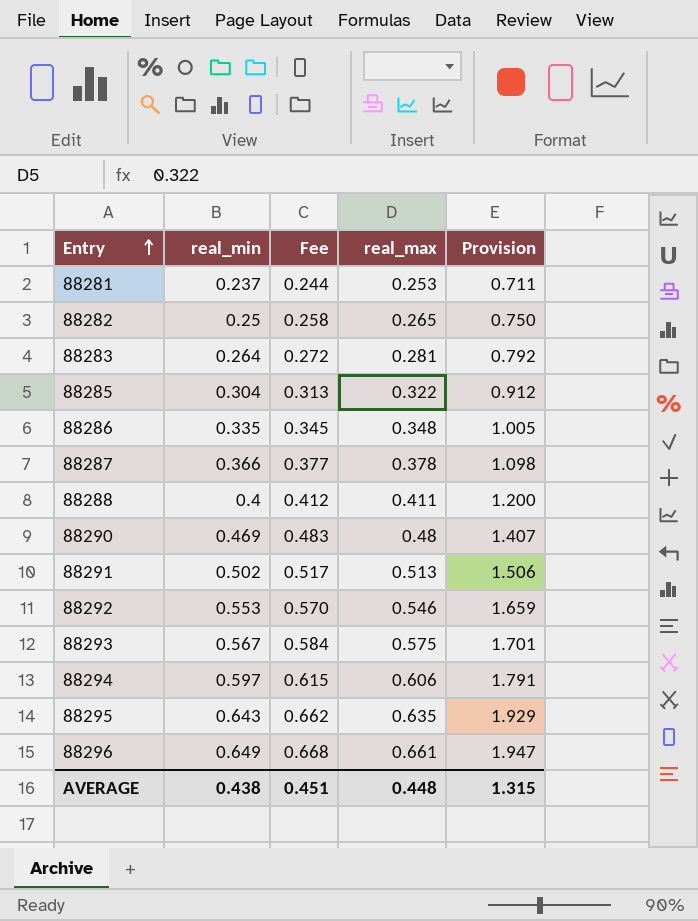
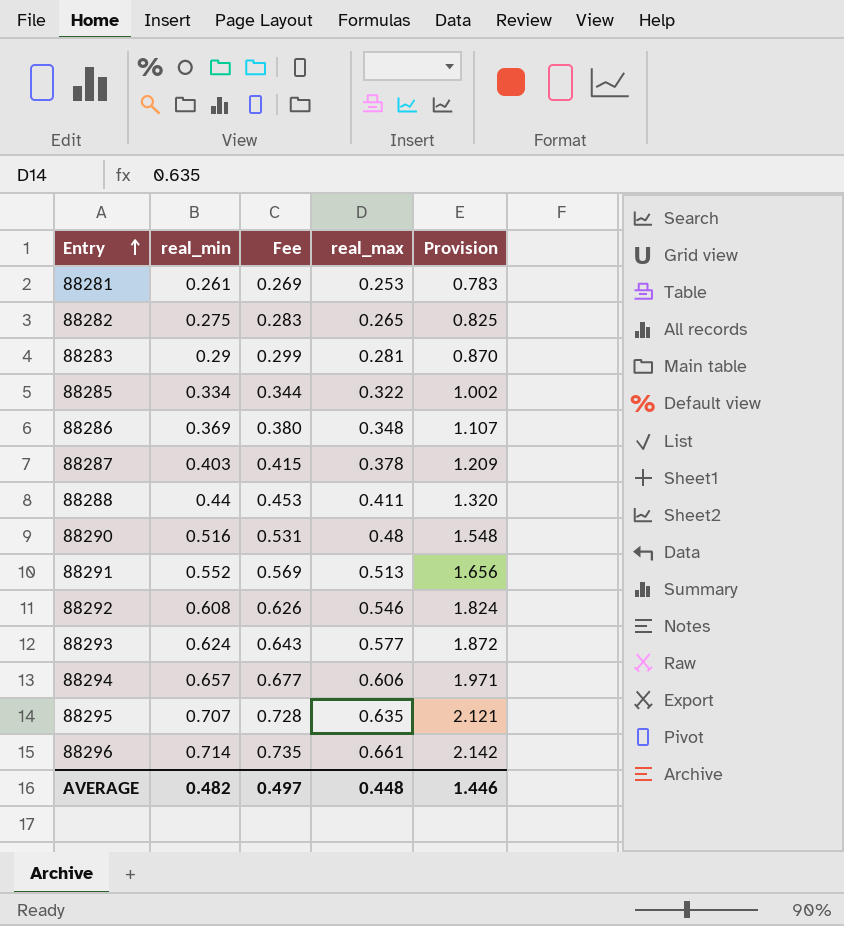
88281 | real_min: 0.237 -> 0.261
88281 | Fee: 0.244 -> 0.269
88281 | Provision: 0.711 -> 0.783
88282 | real_min: 0.25 -> 0.275
88282 | Fee: 0.258 -> 0.283
88282 | Provision: 0.750 -> 0.825
88283 | real_min: 0.264 -> 0.29
88283 | Fee: 0.272 -> 0.299
88283 | Provision: 0.792 -> 0.870
88285 | real_min: 0.304 -> 0.334
88285 | Fee: 0.313 -> 0.344
88285 | Provision: 0.912 -> 1.002
88286 | real_min: 0.335 -> 0.369
88286 | Fee: 0.345 -> 0.380
88286 | Provision: 1.005 -> 1.107
88287 | real_min: 0.366 -> 0.403
88287 | Fee: 0.377 -> 0.415
88287 | Provision: 1.098 -> 1.209
88288 | real_min: 0.4 -> 0.44
88288 | Fee: 0.412 -> 0.453
88288 | Provision: 1.200 -> 1.320
88290 | real_min: 0.469 -> 0.516
88290 | Fee: 0.483 -> 0.531
88290 | Provision: 1.407 -> 1.548
88291 | real_min: 0.502 -> 0.552
88291 | Fee: 0.517 -> 0.569
88291 | Provision: 1.506 -> 1.656
88292 | real_min: 0.553 -> 0.608
88292 | Fee: 0.570 -> 0.626
88292 | Provision: 1.659 -> 1.824
88293 | real_min: 0.567 -> 0.624
88293 | Fee: 0.584 -> 0.643
88293 | real_max: 0.575 -> 0.577
88293 | Provision: 1.701 -> 1.872
88294 | real_min: 0.597 -> 0.657
88294 | Fee: 0.615 -> 0.677
88294 | Provision: 1.791 -> 1.971
88295 | real_min: 0.643 -> 0.707
88295 | Fee: 0.662 -> 0.728
88295 | Provision: 1.929 -> 2.121
88296 | real_min: 0.649 -> 0.714
88296 | Fee: 0.668 -> 0.735
88296 | Provision: 1.947 -> 2.142
AVERAGE | real_min: 0.438 -> 0.482
AVERAGE | Fee: 0.451 -> 0.497
AVERAGE | Provision: 1.315 -> 1.446

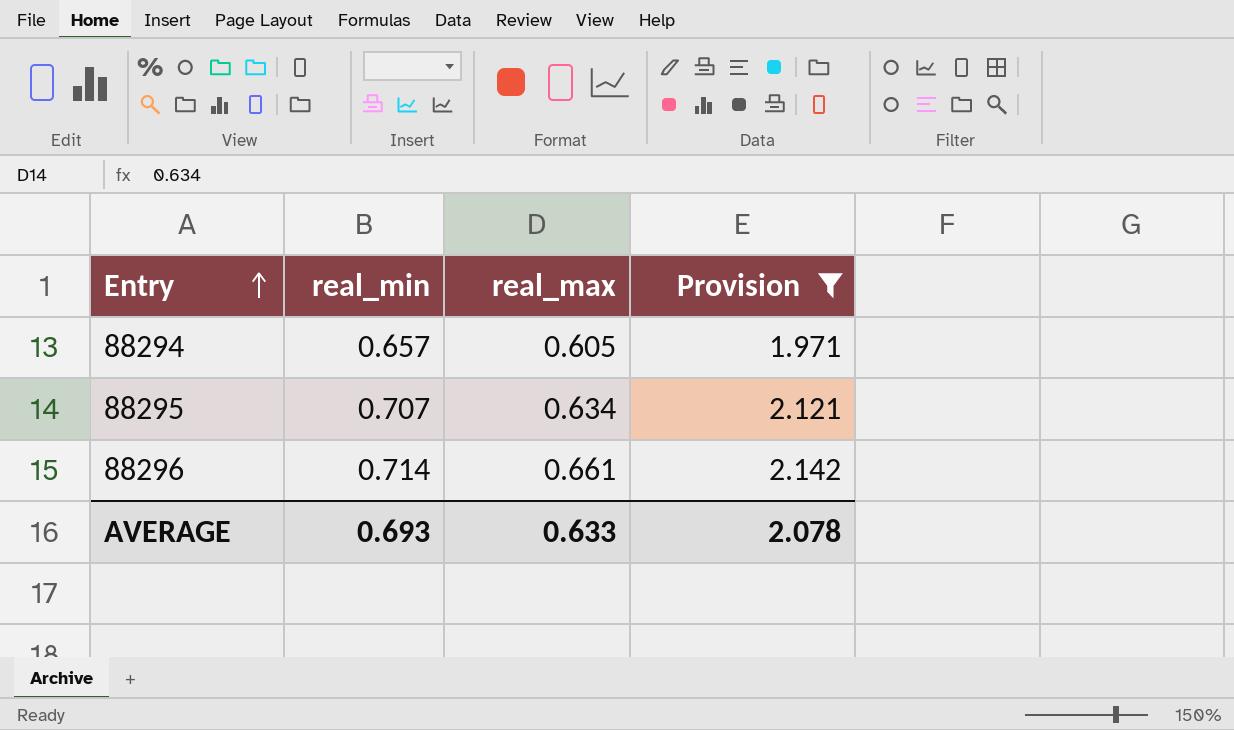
filter: none -> Provision >= 1.971
column Fee | formula: [real_min] * 1.03 -> none
88294 | real_max: 0.606 -> 0.605
88295 | real_max: 0.635 -> 0.634
AVERAGE | real_min: 0.482 -> 0.693
AVERAGE | real_max: 0.448 -> 0.633
AVERAGE | Provision: 1.446 -> 2.078

